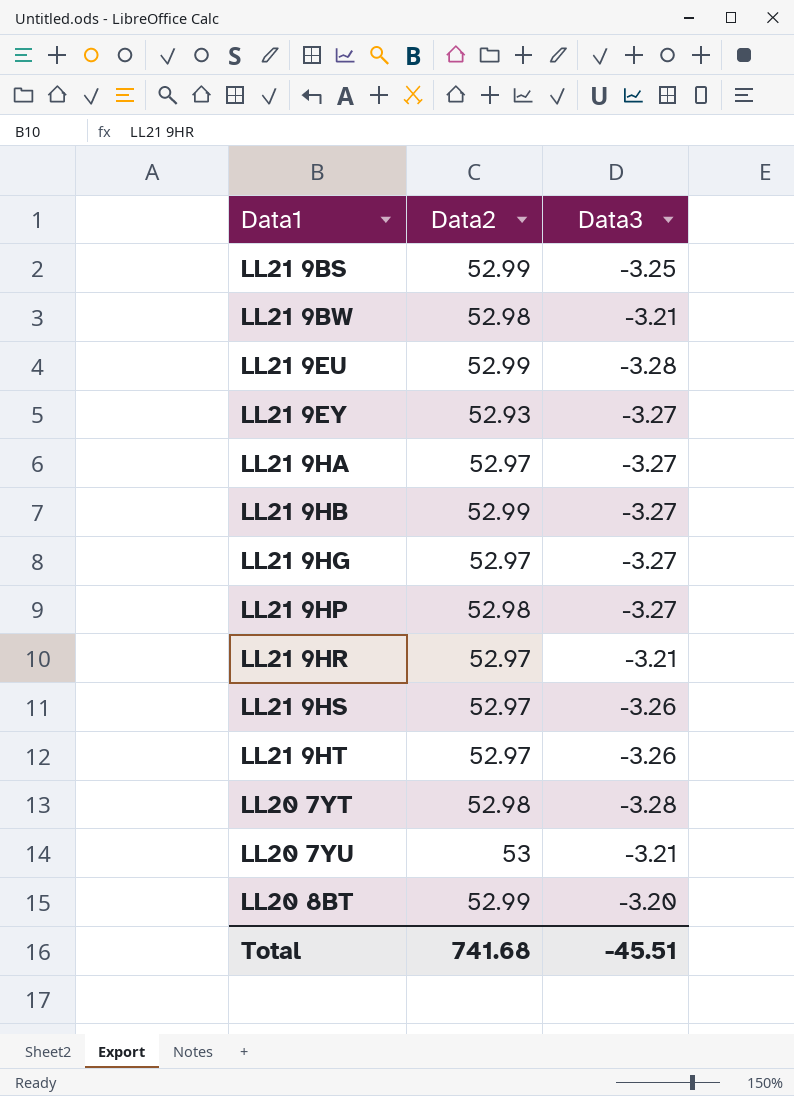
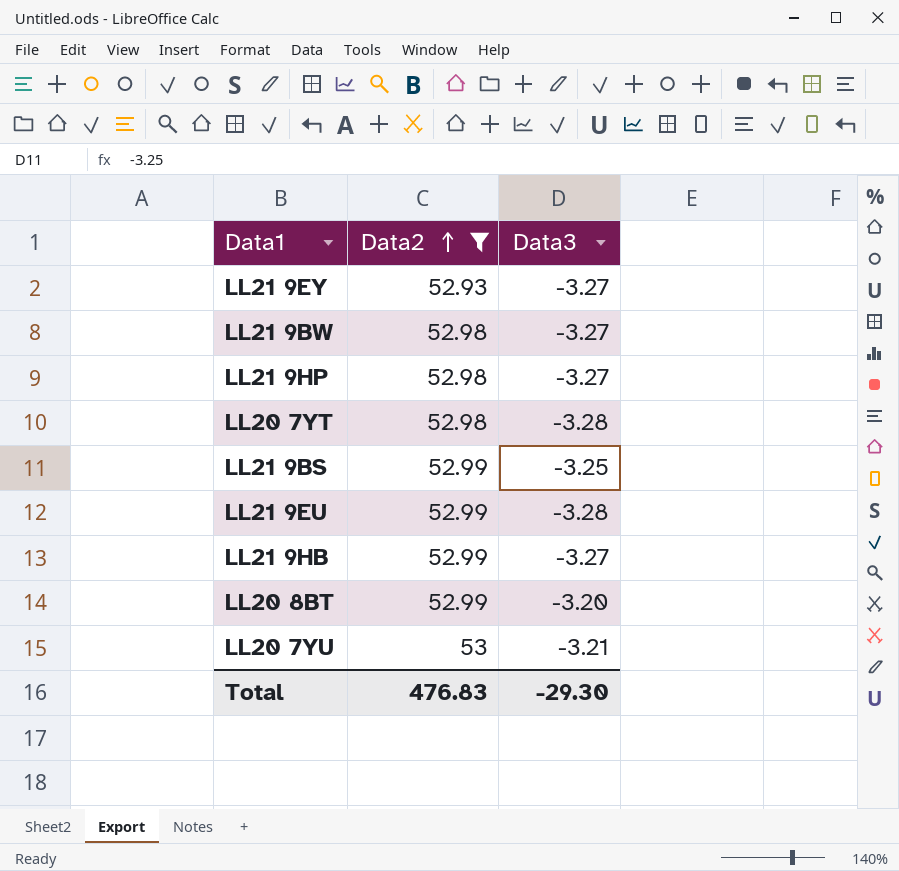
filter: none -> Data2 != 52.97
row order: none -> Data2 ascending
LL21 9BW | Data3: -3.21 -> -3.27
Total | Data2: 741.68 -> 476.83
Total | Data3: -45.51 -> -29.30

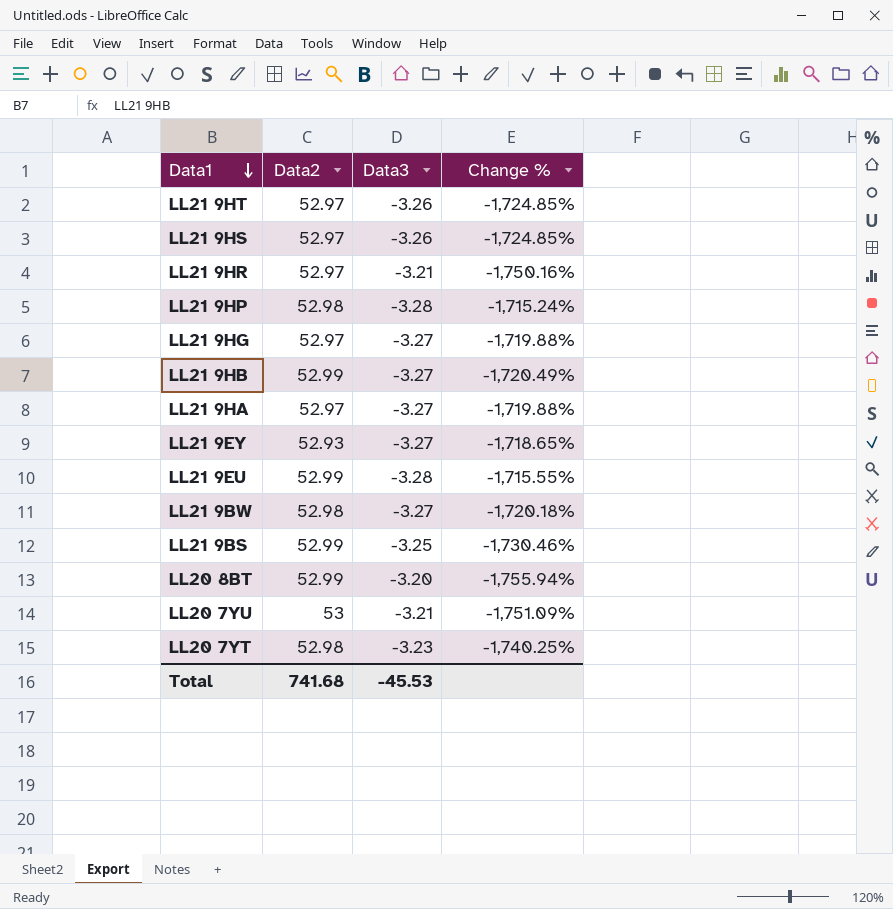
filter: Data2 != 52.97 -> none
row order: Data2 ascending -> Data1 descending
column Change % | formula: none -> ([Data2] - [Data3]) / [Data3]
LL21 9HP | Data3: -3.27 -> -3.28
LL20 7YT | Data3: -3.28 -> -3.23
Total | Data2: 476.83 -> 741.68
Total | Data3: -29.30 -> -45.53

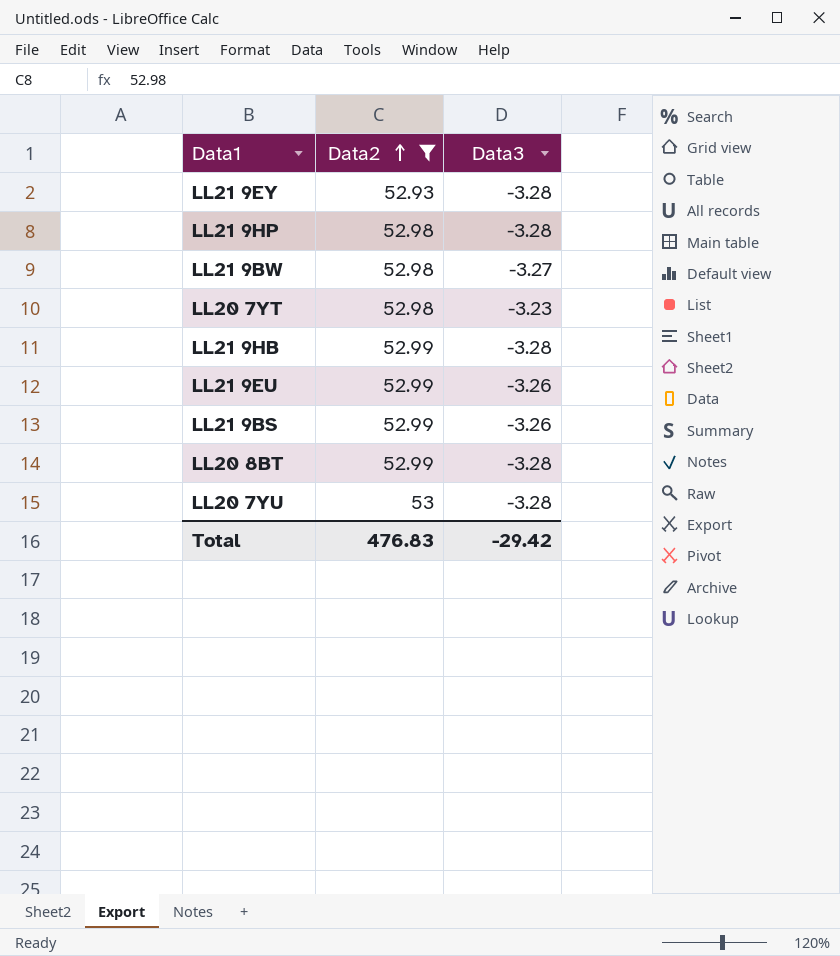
filter: none -> Data2 != 52.97
row order: Data1 descending -> Data2 ascending
column Change % | formula: ([Data2] - [Data3]) / [Data3] -> none
LL21 9EY | Data3: -3.27 -> -3.28
LL21 9HB | Data3: -3.27 -> -3.28
LL21 9EU | Data3: -3.28 -> -3.26
LL21 9BS | Data3: -3.25 -> -3.26
LL20 8BT | Data3: -3.20 -> -3.28
LL20 7YU | Data3: -3.21 -> -3.28
Total | Data2: 741.68 -> 476.83
Total | Data3: -45.53 -> -29.42

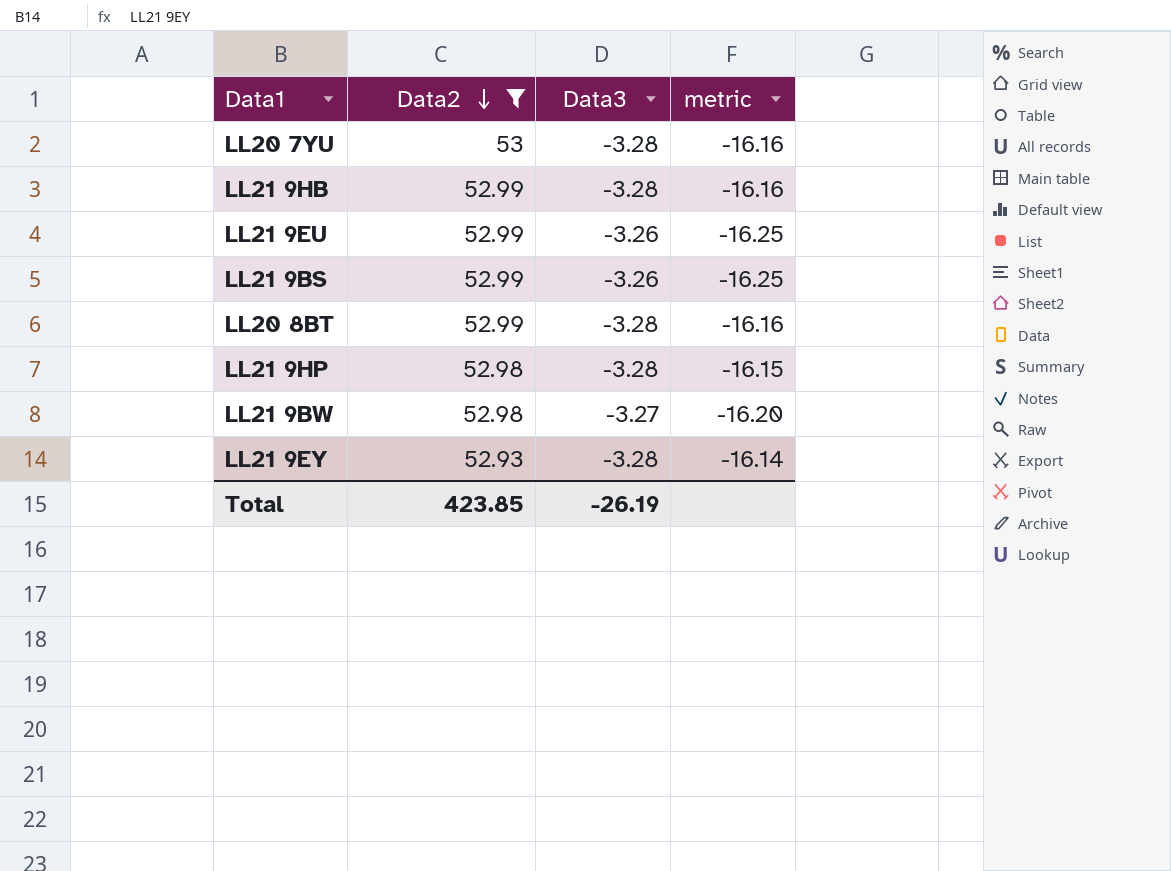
row order: Data2 ascending -> Data2 descending
column metric | formula: none -> [Data2] / [Data3]
row LL20 7YT: 52.98 | -3.23 -> none
Total | Data2: 476.83 -> 423.85
Total | Data3: -29.42 -> -26.19

